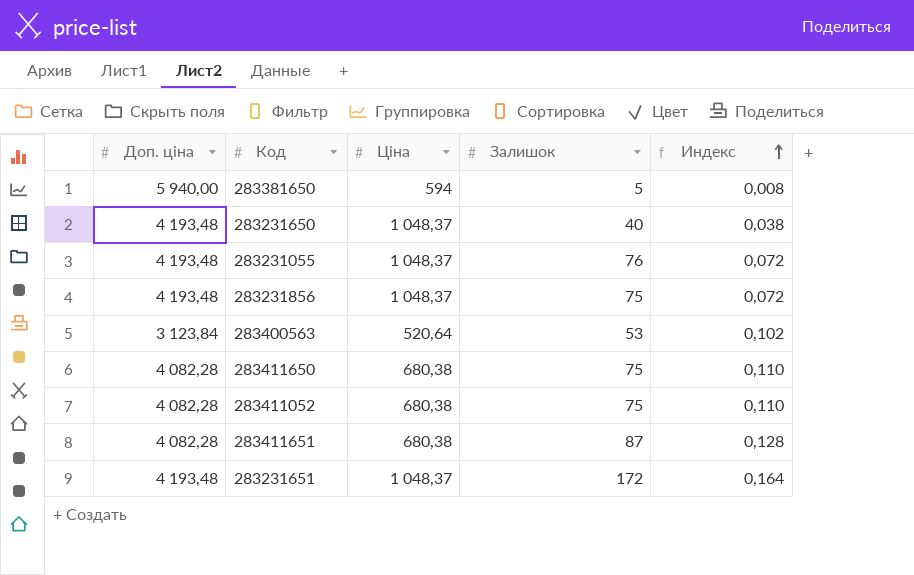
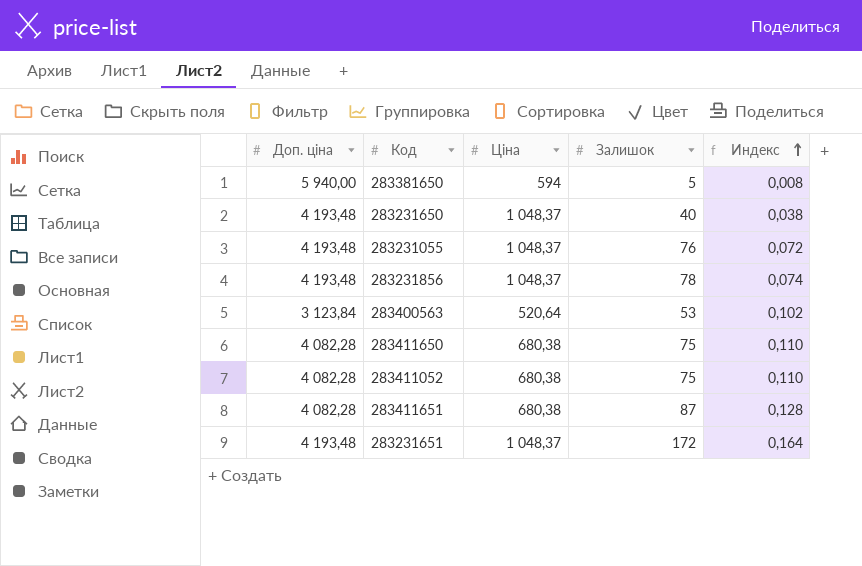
283231856 | Залишок: 75 -> 78
283231856 | Индекс: 0,072 -> 0,074

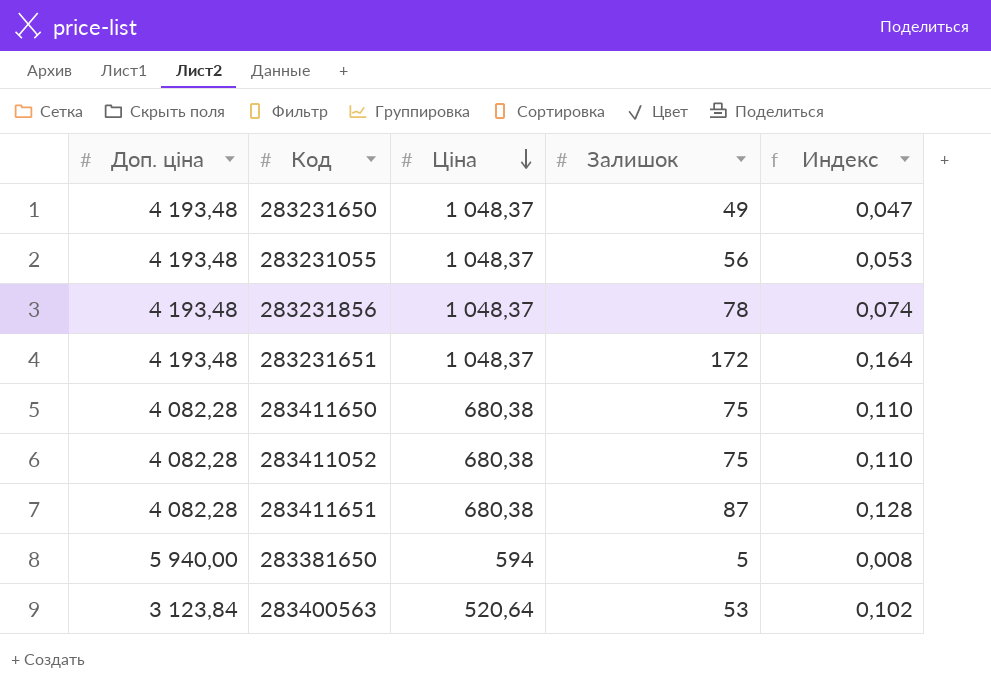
row order: Индекс ascending -> Ціна descending
283231650 | Залишок: 40 -> 49
283231650 | Индекс: 0,038 -> 0,047
283231055 | Залишок: 76 -> 56
283231055 | Индекс: 0,072 -> 0,053

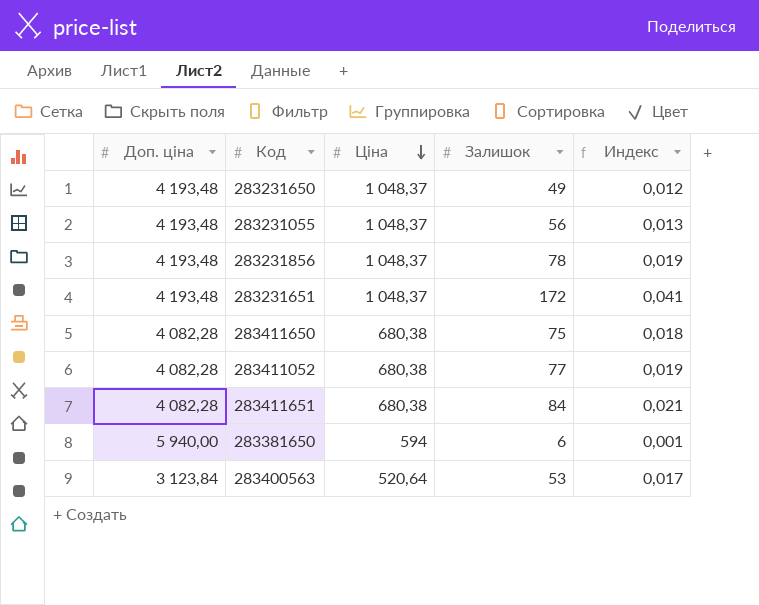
column Индекс | formula: [Залишок] / [Ціна] -> [Залишок] / [Доп. ціна]
283411052 | Залишок: 75 -> 77
283411651 | Залишок: 87 -> 84
283381650 | Залишок: 5 -> 6

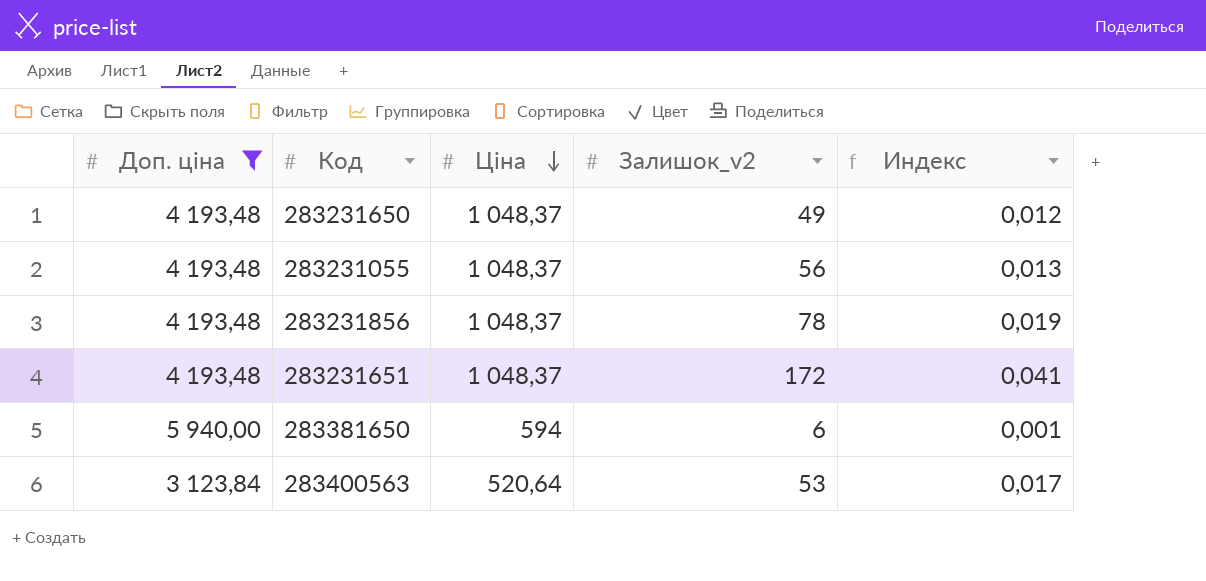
filter: none -> Доп. ціна != 4 082,28
column name: Залишок -> Залишок_v2

